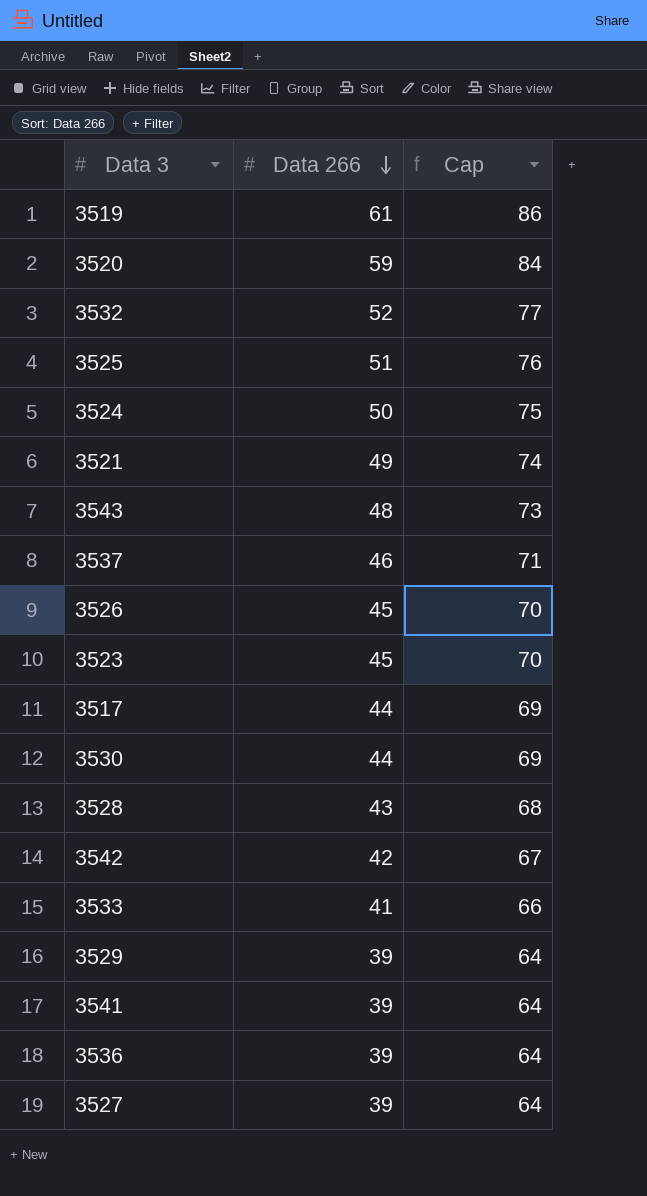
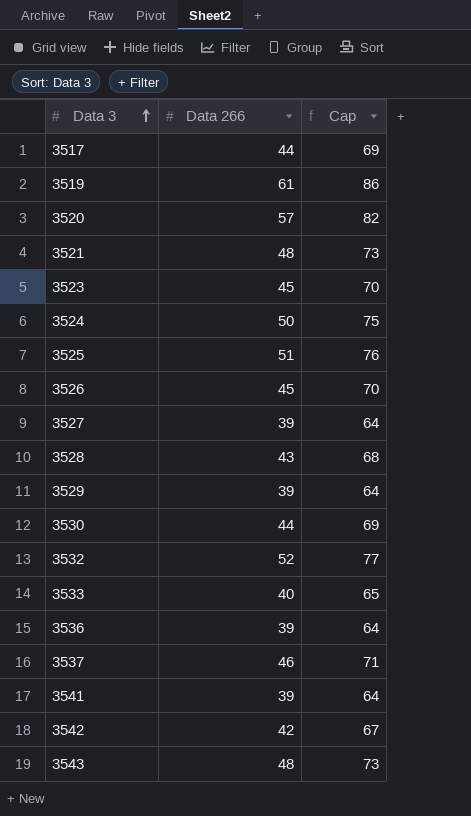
row order: Data 266 descending -> Data 3 ascending
3520 | Data 266: 59 -> 57
3520 | Cap: 84 -> 82
3521 | Data 266: 49 -> 48
3521 | Cap: 74 -> 73
3533 | Data 266: 41 -> 40
3533 | Cap: 66 -> 65

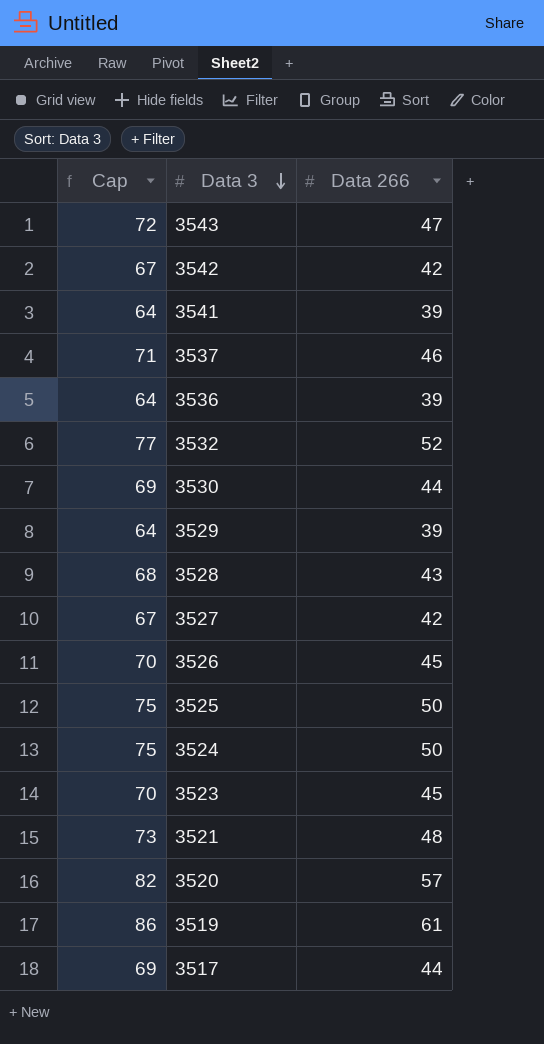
row order: Data 3 ascending -> Data 3 descending
column Cap | position: 3 -> 1
row 3533: 40 | 65 -> none
3543 | Cap: 73 -> 72
3543 | Data 266: 48 -> 47
3527 | Cap: 64 -> 67
3527 | Data 266: 39 -> 42
3525 | Cap: 76 -> 75
3525 | Data 266: 51 -> 50

